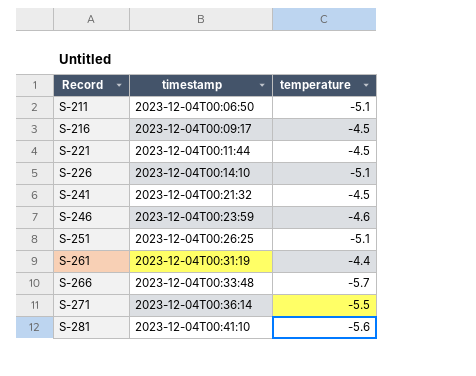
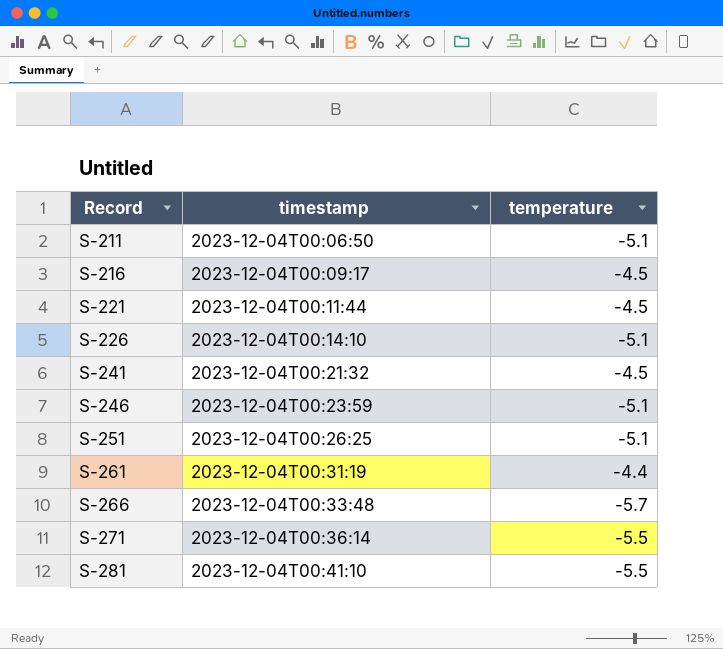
S-246 | temperature: -4.6 -> -5.1
S-281 | temperature: -5.6 -> -5.5

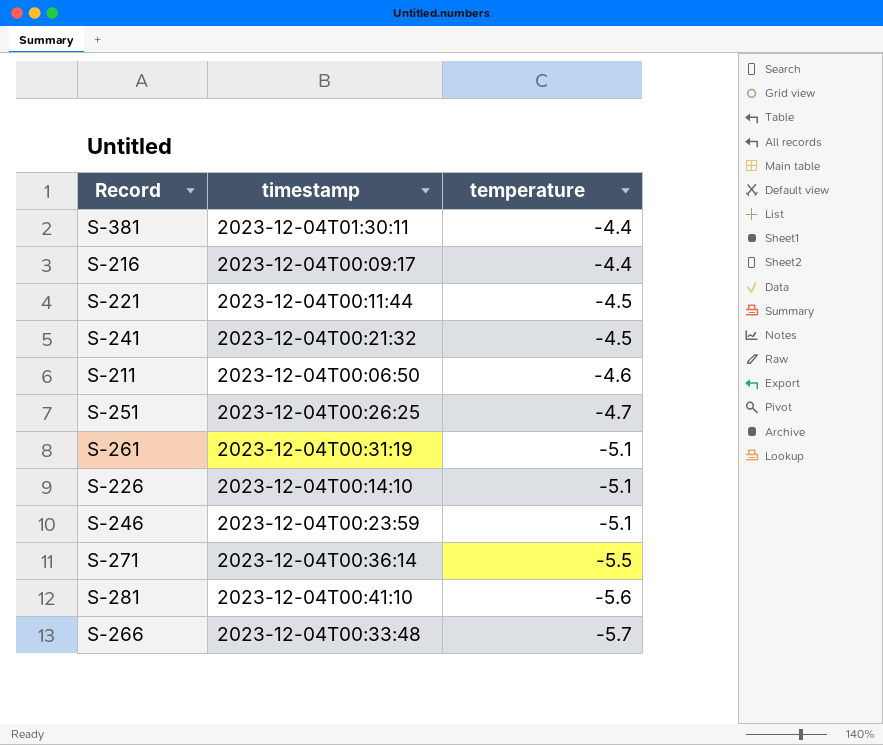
row order: Record ascending -> temperature descending
row S-381: none -> 2023-12-04T01:30:11 | -4.4
S-216 | temperature: -4.5 -> -4.4
S-211 | temperature: -5.1 -> -4.6
S-251 | temperature: -5.1 -> -4.7
S-261 | temperature: -4.4 -> -5.1
S-281 | temperature: -5.5 -> -5.6

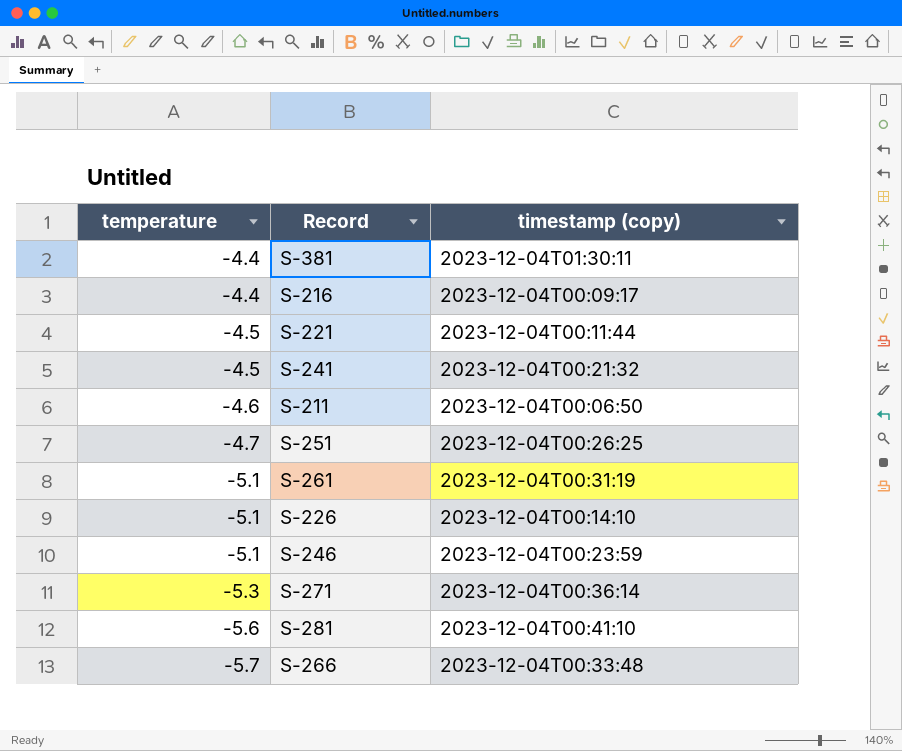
column temperature | position: 3 -> 1
column name: timestamp -> timestamp (copy)
S-271 | temperature: -5.5 -> -5.3

